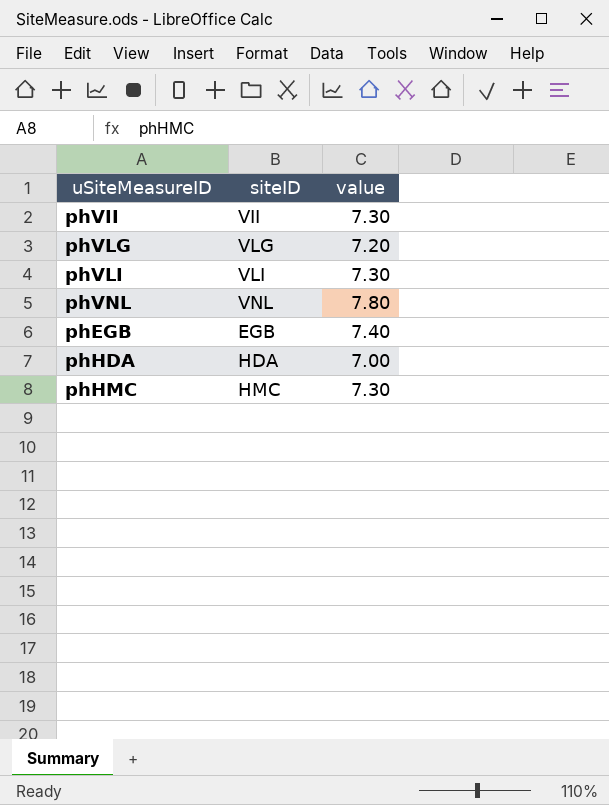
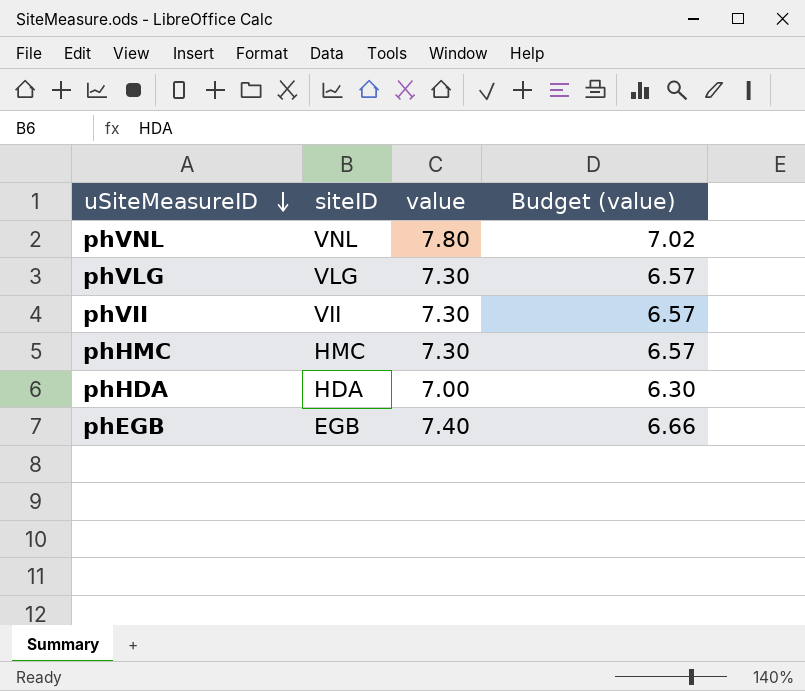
row order: none -> uSiteMeasureID descending
column Budget (value) | formula: none -> [value] * 0.9
row phVLI: VLI | 7.30 -> none
phVLG | value: 7.20 -> 7.30

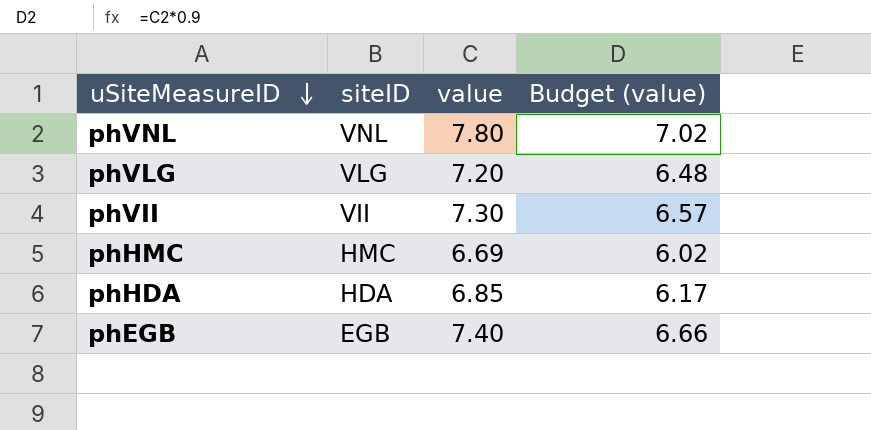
phVLG | value: 7.30 -> 7.20
phVLG | Budget (value): 6.57 -> 6.48
phHMC | value: 7.30 -> 6.69
phHMC | Budget (value): 6.57 -> 6.02
phHDA | value: 7.00 -> 6.85
phHDA | Budget (value): 6.30 -> 6.17

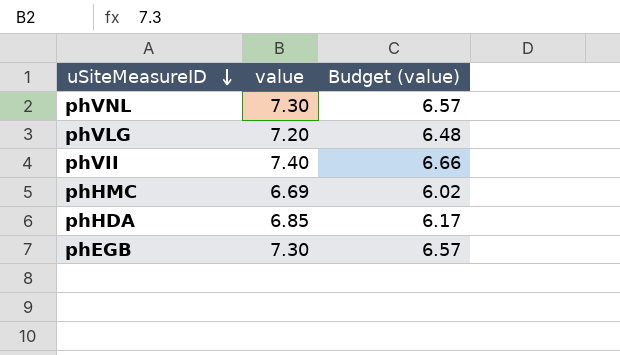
column siteID | position: 2 -> none
phVNL | value: 7.80 -> 7.30
phVNL | Budget (value): 7.02 -> 6.57
phVII | value: 7.30 -> 7.40
phVII | Budget (value): 6.57 -> 6.66
phEGB | value: 7.40 -> 7.30
phEGB | Budget (value): 6.66 -> 6.57

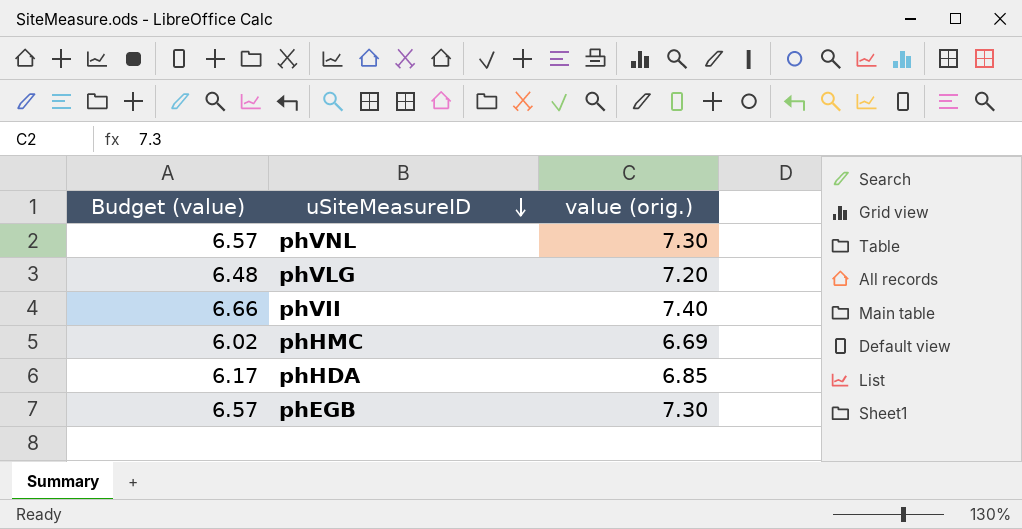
column Budget (value) | position: 3 -> 1
column name: value -> value (orig.)

